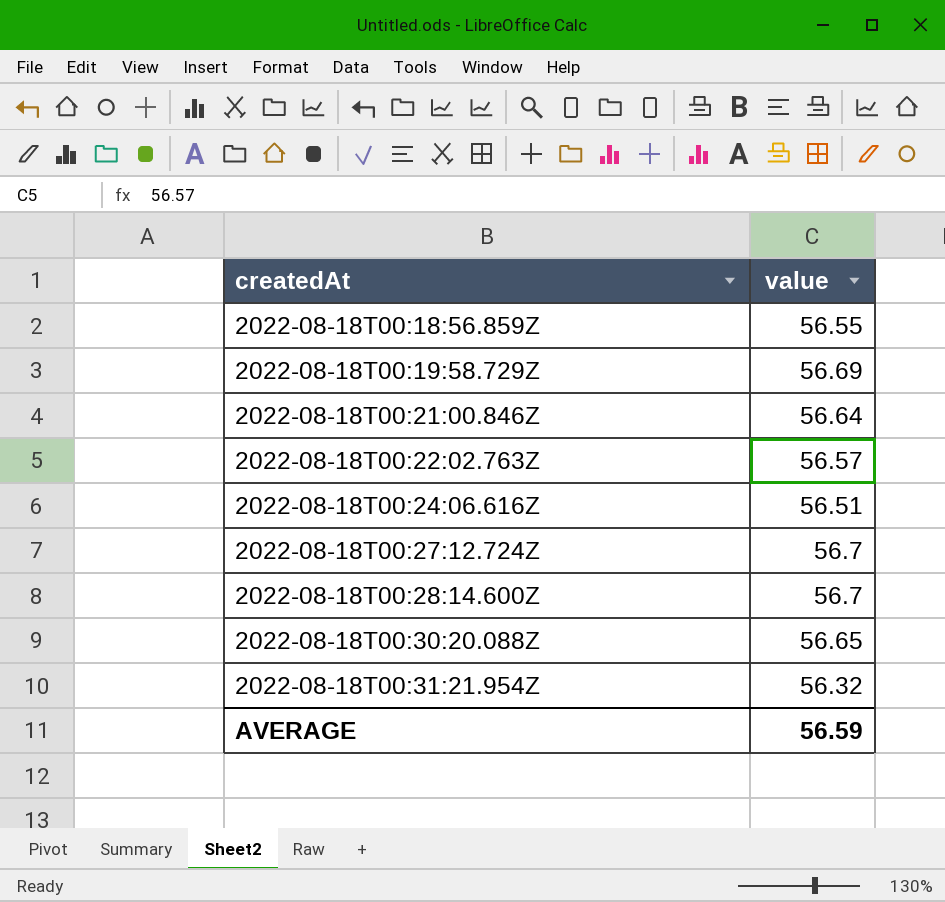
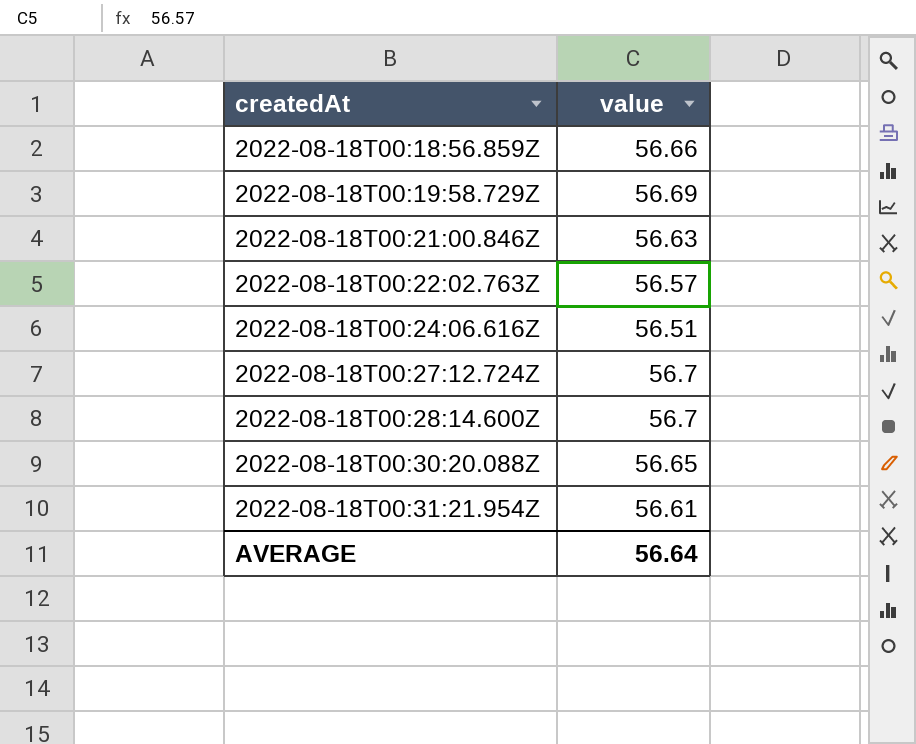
2022-08-18T00:18:56.859Z | value: 56.55 -> 56.66
2022-08-18T00:21:00.846Z | value: 56.64 -> 56.63
2022-08-18T00:31:21.954Z | value: 56.32 -> 56.61
AVERAGE | value: 56.59 -> 56.64

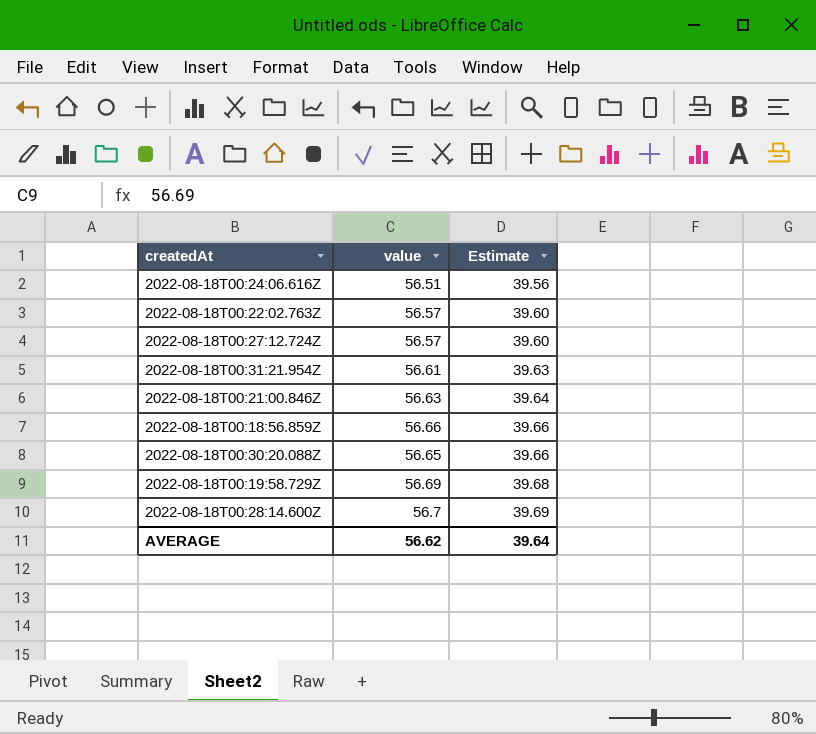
row order: createdAt ascending -> Estimate ascending
column Estimate | formula: none -> [value] * 0.7
2022-08-18T00:27:12.724Z | value: 56.7 -> 56.57
AVERAGE | value: 56.64 -> 56.62

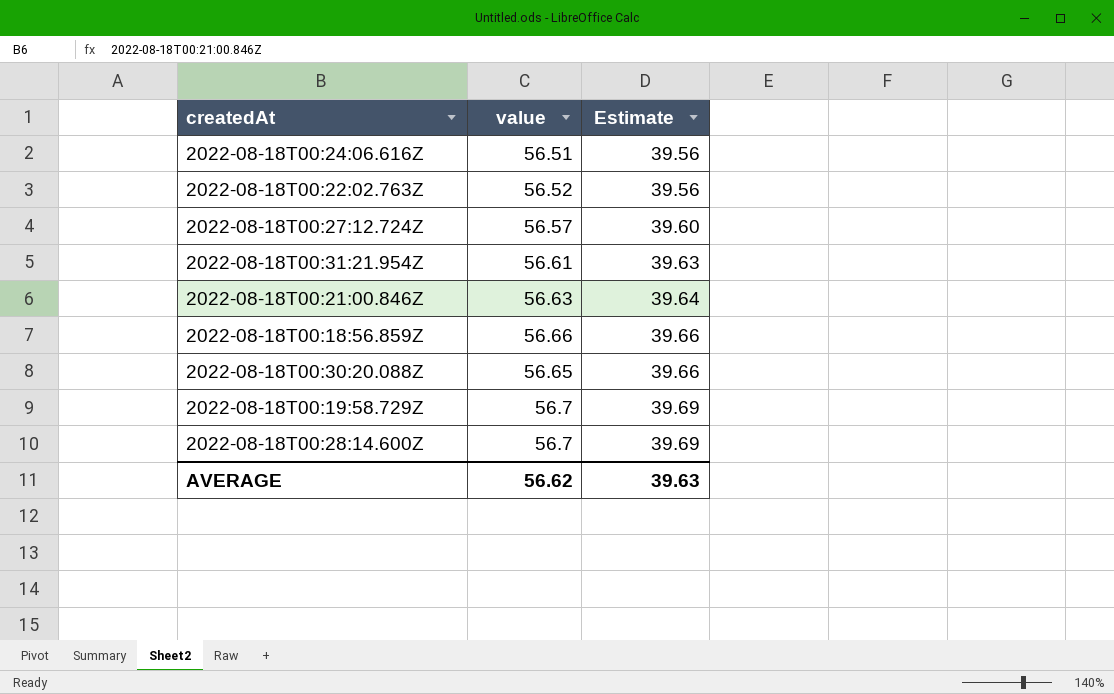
2022-08-18T00:22:02.763Z | value: 56.57 -> 56.52
2022-08-18T00:22:02.763Z | Estimate: 39.60 -> 39.56
2022-08-18T00:19:58.729Z | value: 56.69 -> 56.7
2022-08-18T00:19:58.729Z | Estimate: 39.68 -> 39.69
AVERAGE | Estimate: 39.64 -> 39.63

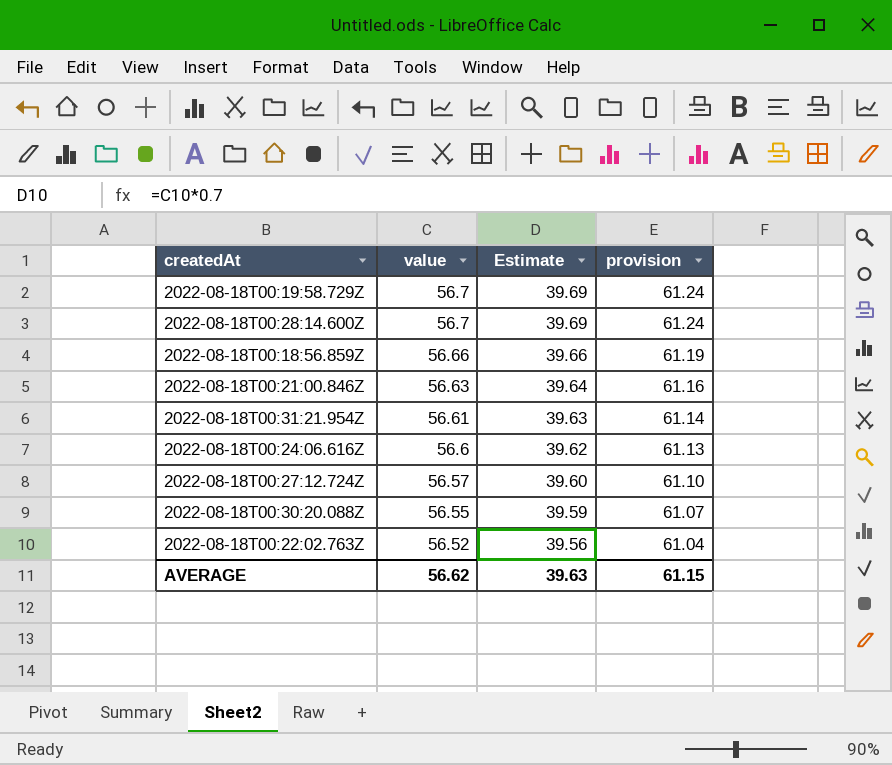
row order: Estimate ascending -> value descending
column provision | formula: none -> [value] * 1.08
2022-08-18T00:24:06.616Z | value: 56.51 -> 56.6
2022-08-18T00:24:06.616Z | Estimate: 39.56 -> 39.62
2022-08-18T00:30:20.088Z | value: 56.65 -> 56.55
2022-08-18T00:30:20.088Z | Estimate: 39.66 -> 39.59

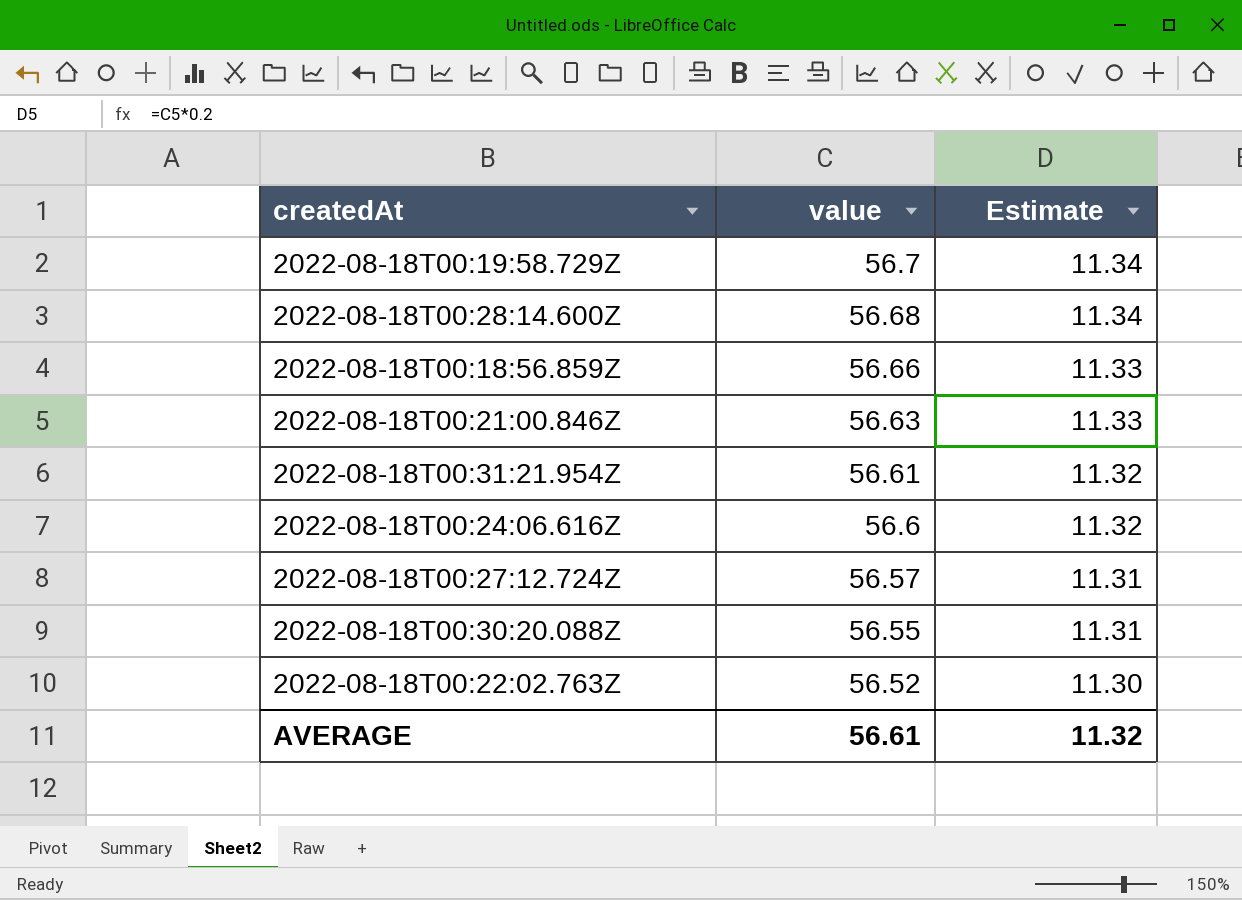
column provision | formula: [value] * 1.08 -> none
column Estimate | formula: [value] * 0.7 -> [value] * 0.2
2022-08-18T00:28:14.600Z | value: 56.7 -> 56.68
AVERAGE | value: 56.62 -> 56.61
AVERAGE | Estimate: 39.63 -> 11.32

